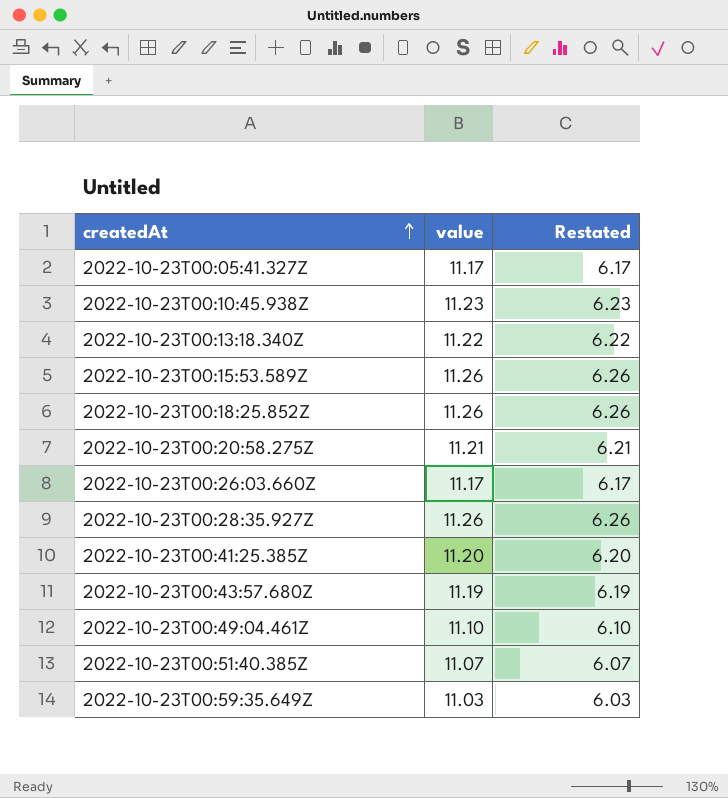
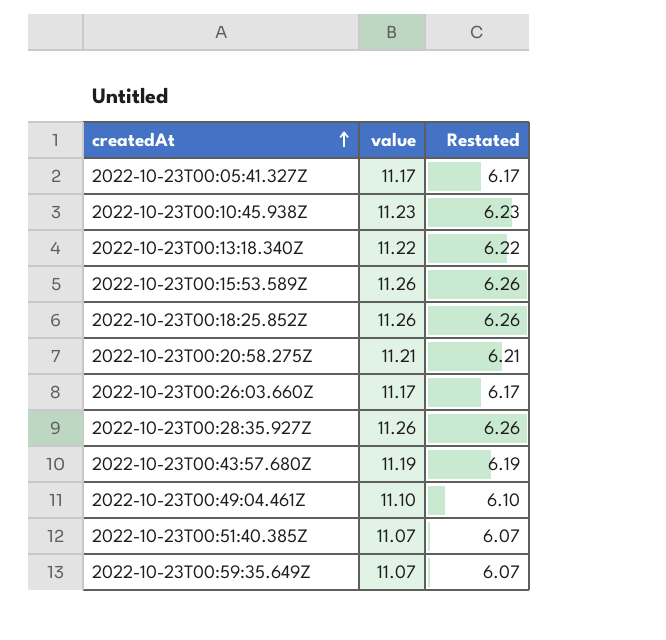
row 2022-10-23T00:41:25.385Z: 11.20 | 6.20 -> none
2022-10-23T00:59:35.649Z | value: 11.03 -> 11.07
2022-10-23T00:59:35.649Z | Restated: 6.03 -> 6.07

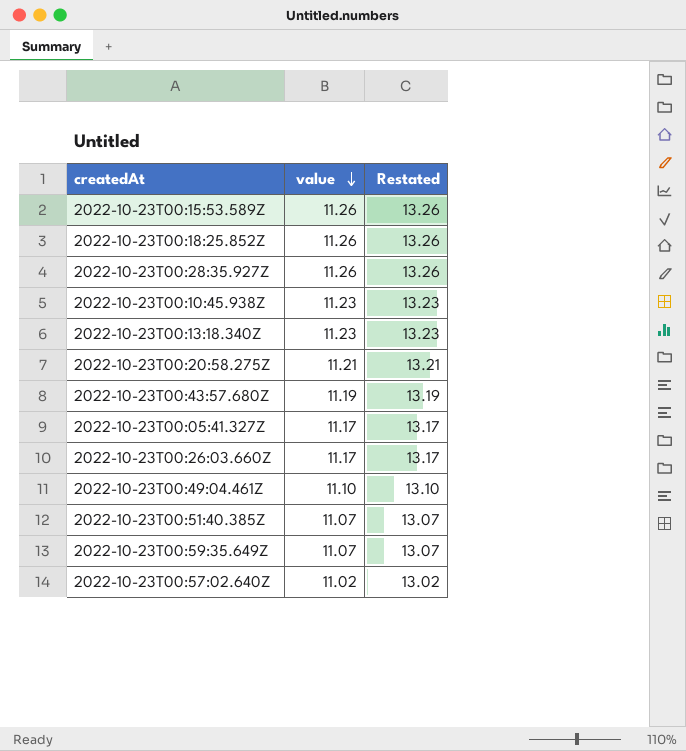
row order: createdAt ascending -> value descending
column Restated | formula: [value] - 5 -> [value] + 2
2022-10-23T00:13:18.340Z | value: 11.22 -> 11.23
row 2022-10-23T00:57:02.640Z: none -> 11.02 | 13.02

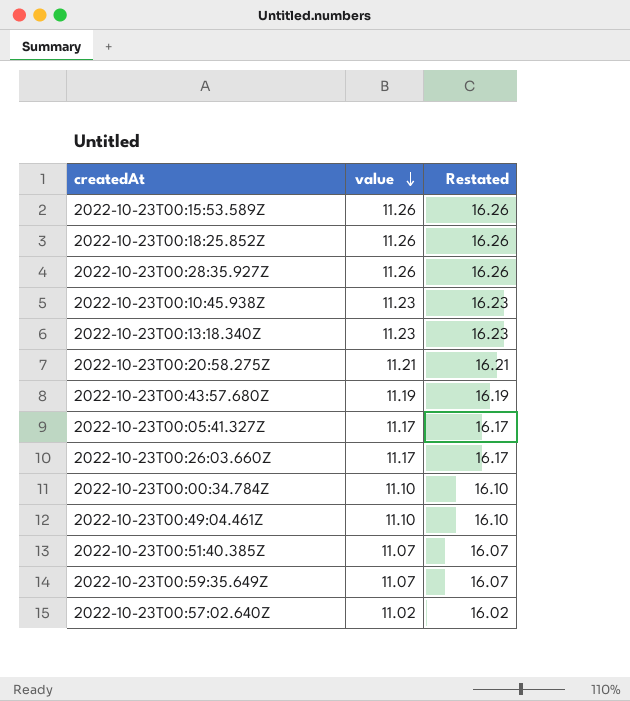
column Restated | formula: [value] + 2 -> [value] + 5
row 2022-10-23T00:00:34.784Z: none -> 11.10 | 16.10

